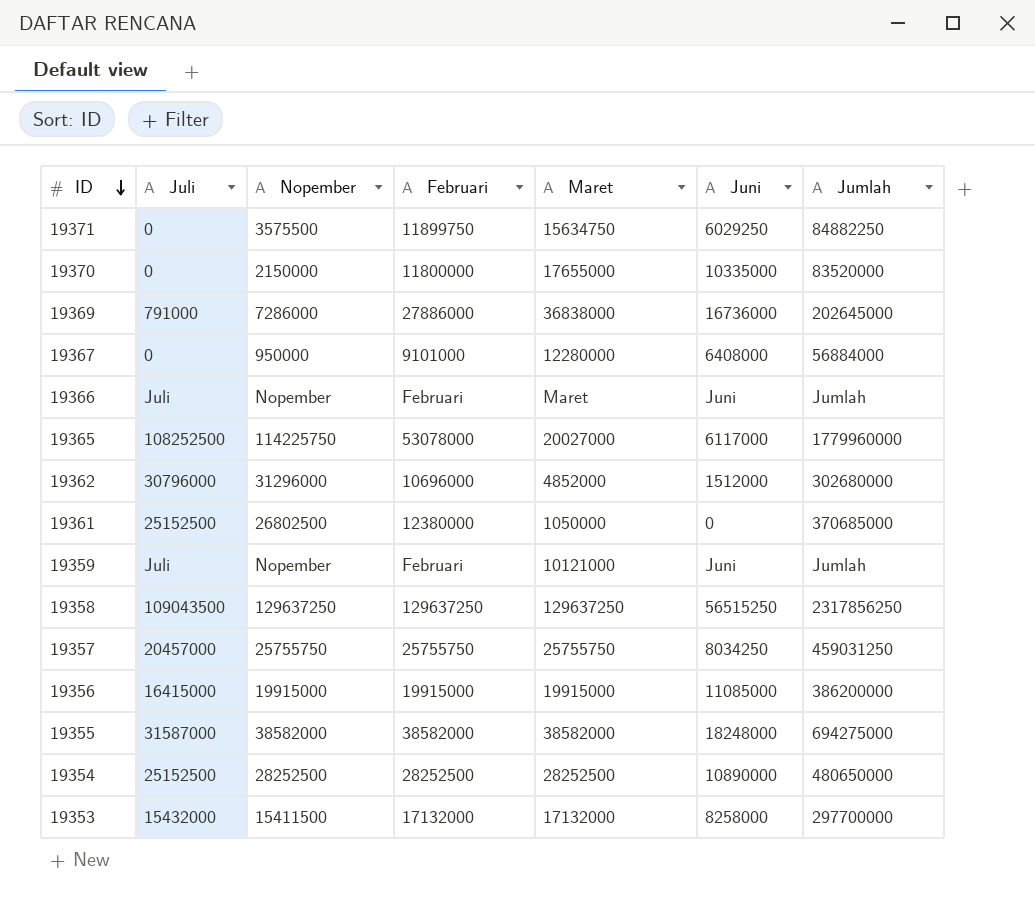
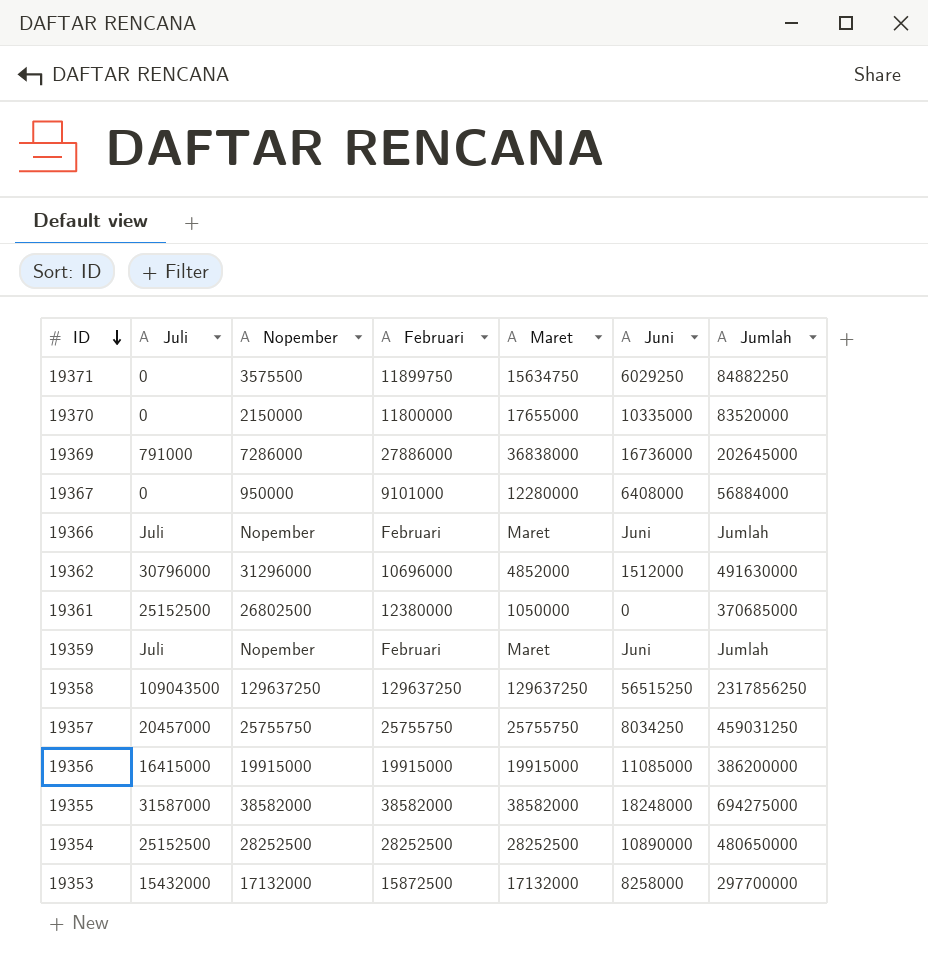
row 19365: 108252500 | 114225750 | 53078000 | 20027000 | 6117000 | 1779960000 -> none
19362 | Jumlah: 302680000 -> 491630000
19359 | Maret: 10121000 -> Maret
19353 | Nopember: 15411500 -> 17132000
19353 | Februari: 17132000 -> 15872500

